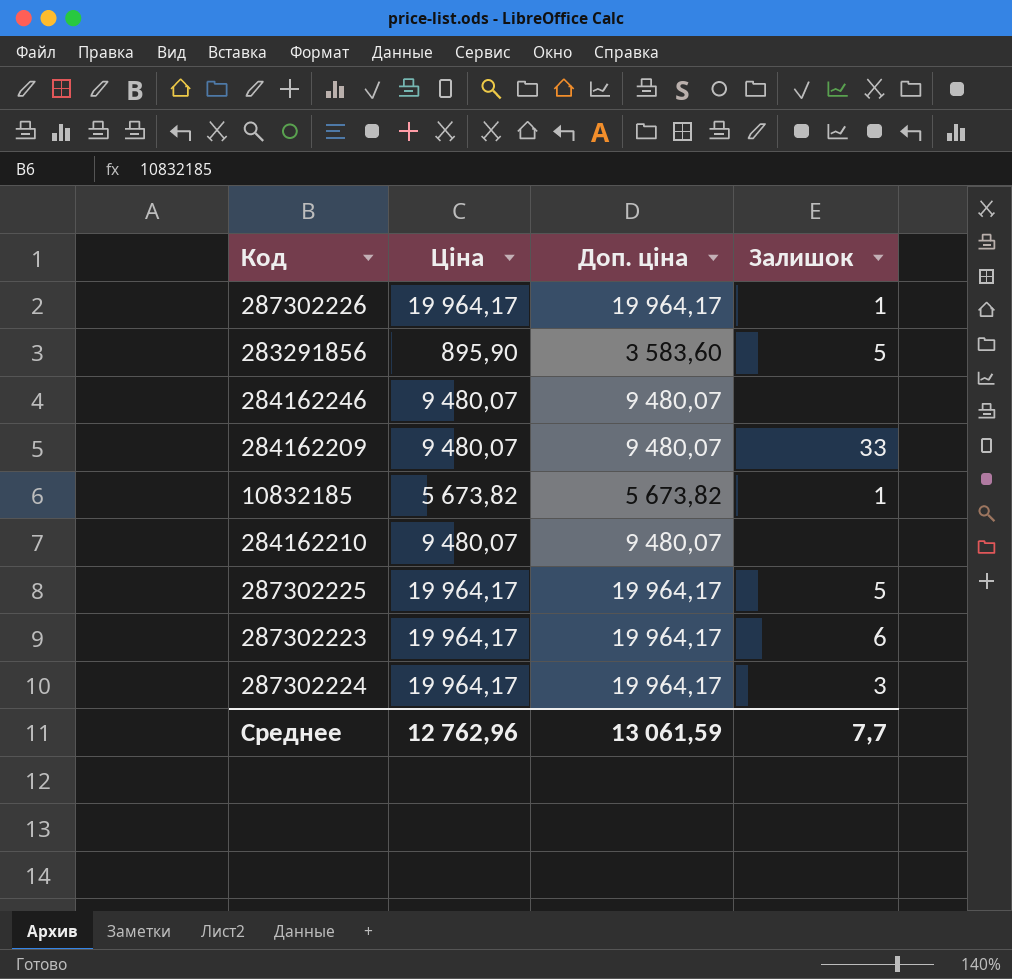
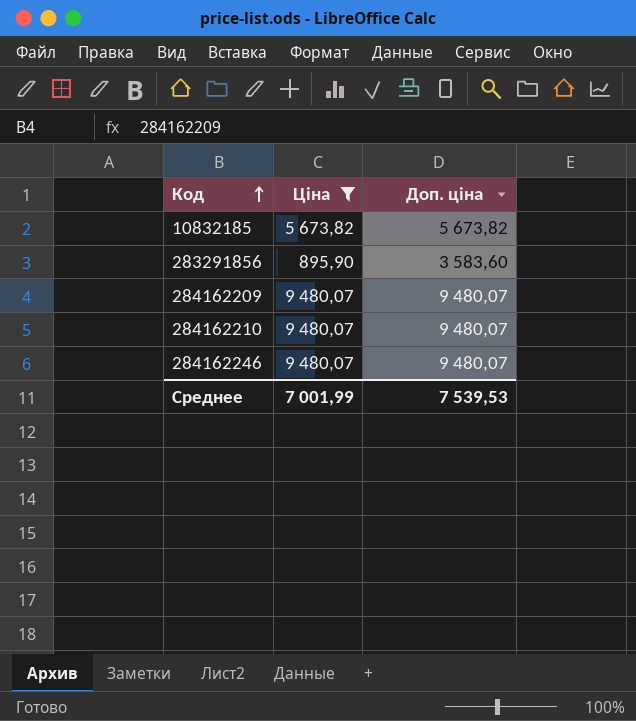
filter: none -> Ціна != 19 964,17
row order: none -> Код ascending
column Залишок | position: 4 -> none
Среднее | Ціна: 12 762,96 -> 7 001,99
Среднее | Доп. ціна: 13 061,59 -> 7 539,53

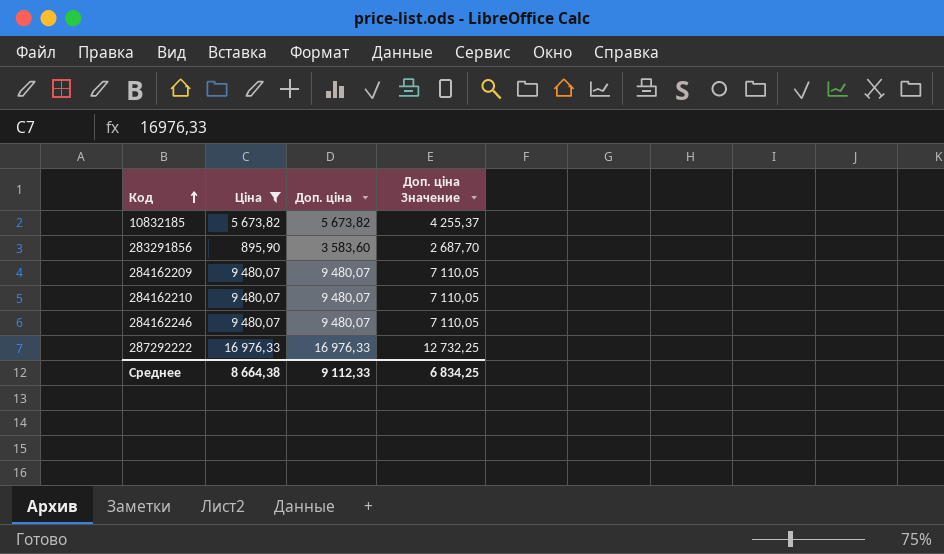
column Доп. ціна Значение | formula: none -> [Доп. ціна] * 0,75
row 287292222: none -> 16 976,33 | 16 976,33 | 12 732,25
Среднее | Ціна: 7 001,99 -> 8 664,38
Среднее | Доп. ціна: 7 539,53 -> 9 112,33

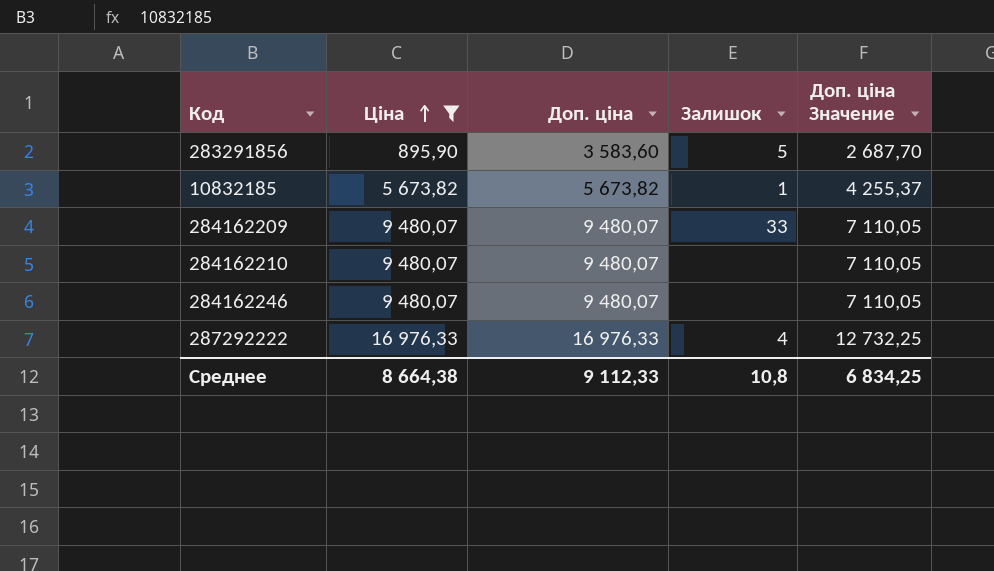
row order: Код ascending -> Ціна ascending
column Залишок | position: none -> 4

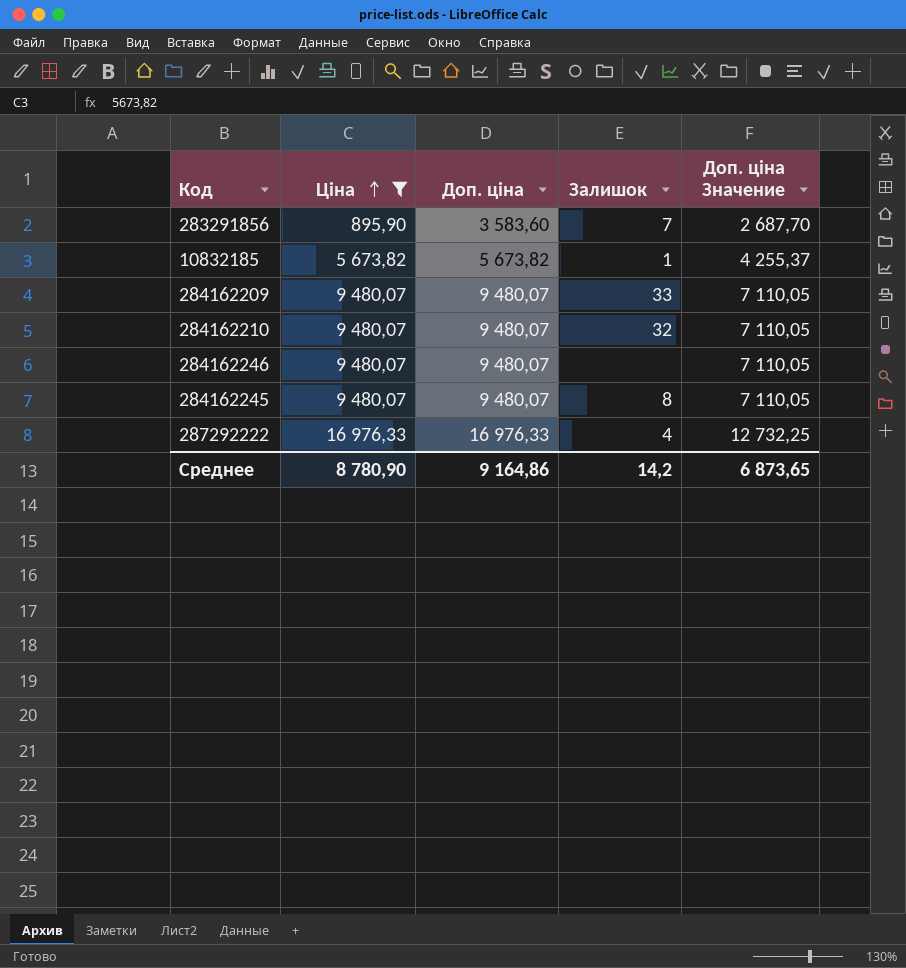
283291856 | Залишок: 5 -> 7
284162210 | Залишок: none -> 32
row 284162245: none -> 9 480,07 | 9 480,07 | 8 | 7 110,05
Среднее | Ціна: 8 664,38 -> 8 780,90
Среднее | Доп. ціна: 9 112,33 -> 9 164,86
Среднее | Залишок: 10,8 -> 14,2
Среднее | Доп. ціна Значение: 6 834,25 -> 6 873,65

